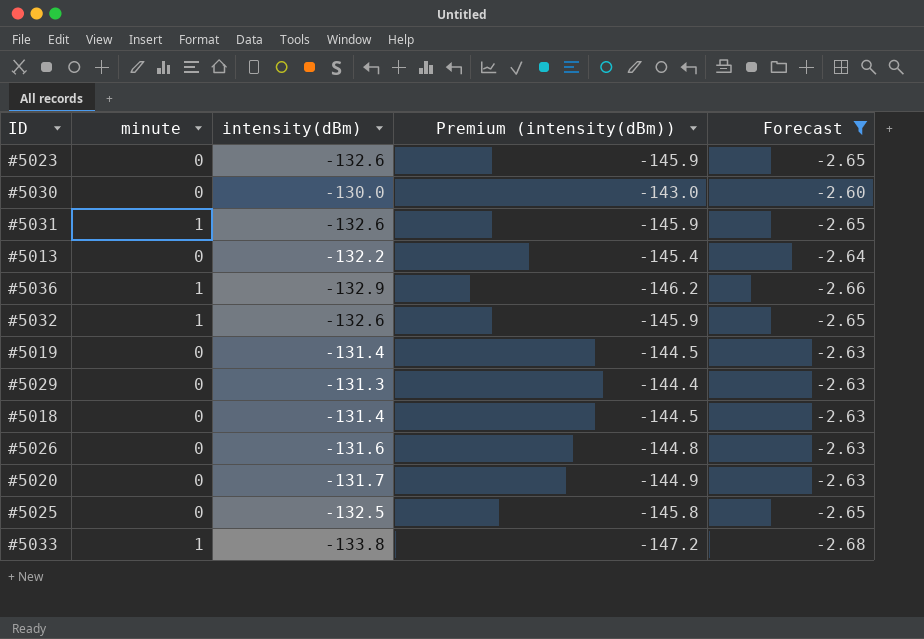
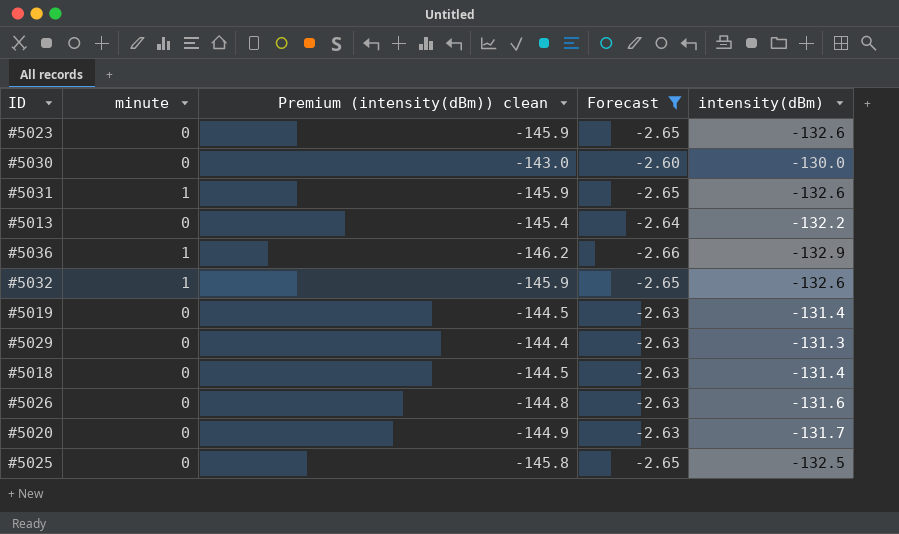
column name: Premium (intensity(dBm)) -> Premium (intensity(dBm)) clean
column intensity(dBm) | position: 3 -> 5
row #5033: 1 | -133.8 | -147.2 | -2.68 -> none

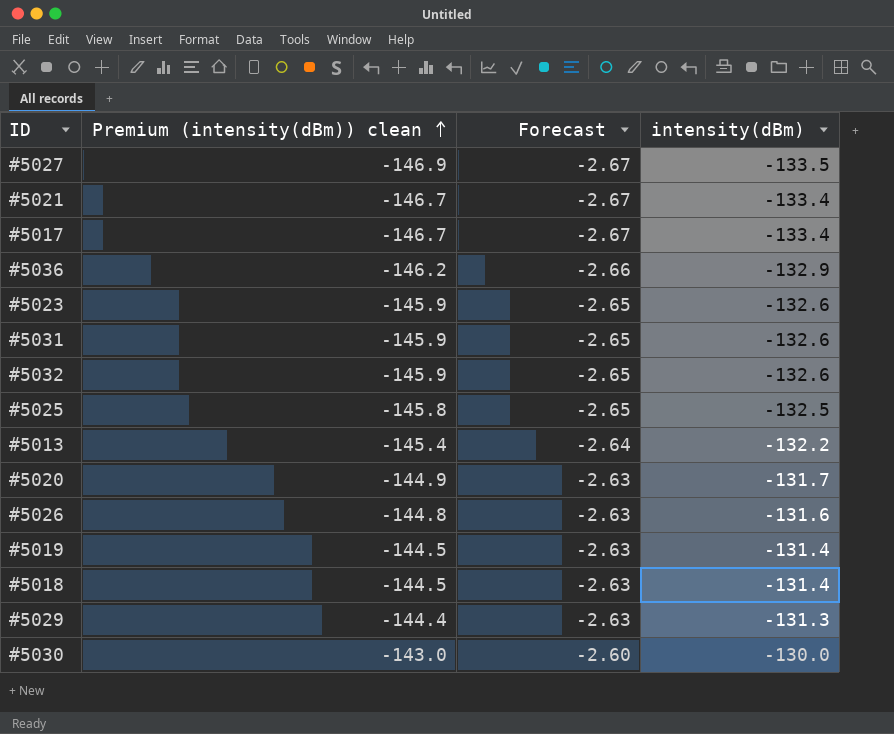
filter: Forecast != -2.67 -> none
row order: none -> Premium (intensity(dBm)) clean ascending
column minute | position: 2 -> none

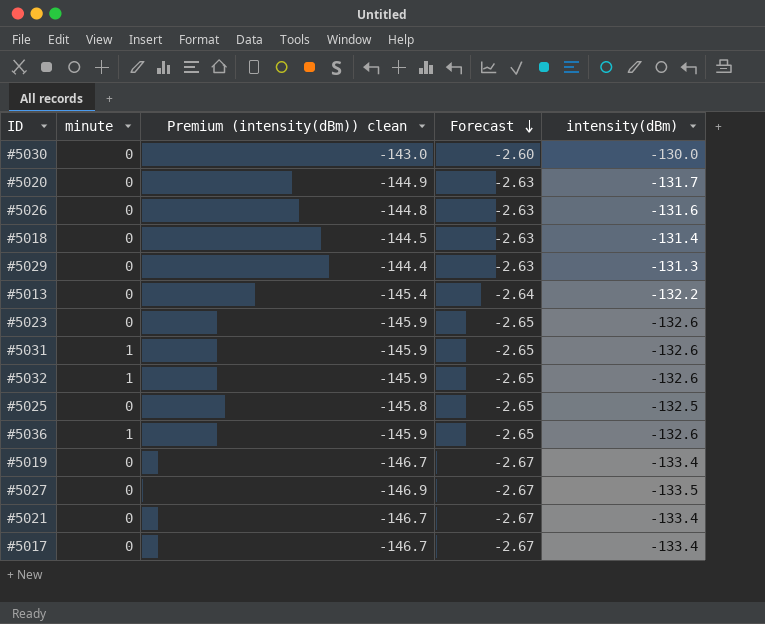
row order: Premium (intensity(dBm)) clean ascending -> Forecast descending
column minute | position: none -> 2
#5036 | Premium (intensity(dBm)) clean: -146.2 -> -145.9
#5036 | Forecast: -2.66 -> -2.65
#5036 | intensity(dBm): -132.9 -> -132.6
#5019 | Premium (intensity(dBm)) clean: -144.5 -> -146.7
#5019 | Forecast: -2.63 -> -2.67
#5019 | intensity(dBm): -131.4 -> -133.4

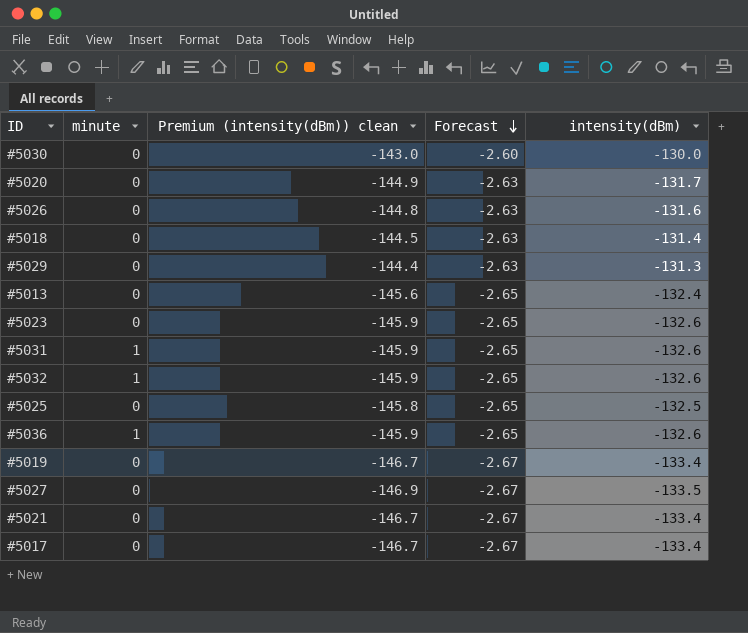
#5013 | Premium (intensity(dBm)) clean: -145.4 -> -145.6
#5013 | Forecast: -2.64 -> -2.65
#5013 | intensity(dBm): -132.2 -> -132.4

